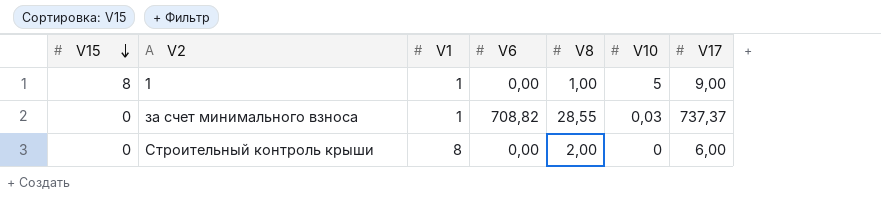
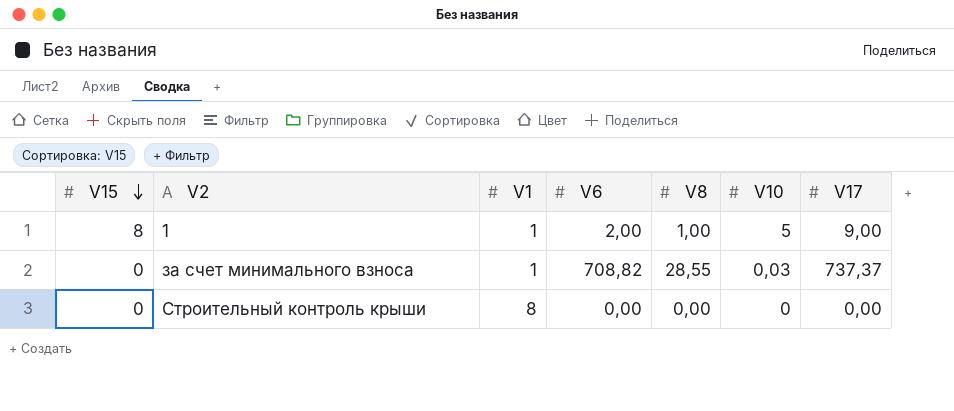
1 | V6: 0,00 -> 2,00
Строительный контроль крыши | V8: 2,00 -> 0,00
Строительный контроль крыши | V17: 6,00 -> 0,00

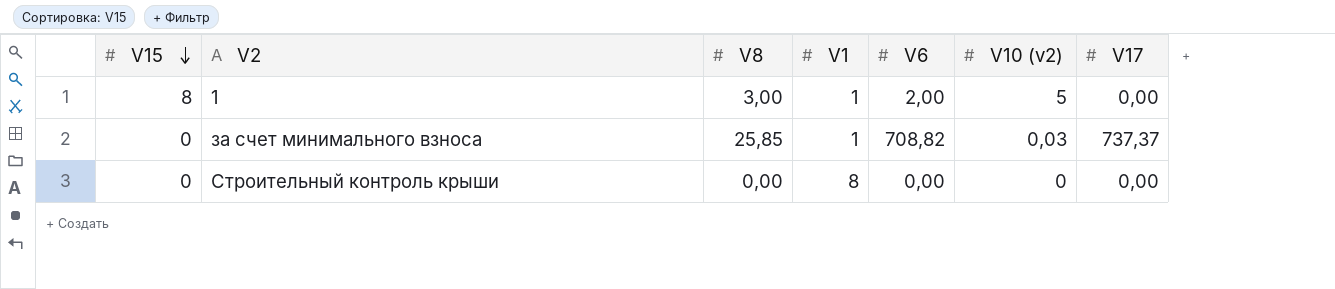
column V8 | position: 5 -> 3
column name: V10 -> V10 (v2)
1 | V8: 1,00 -> 3,00
1 | V17: 9,00 -> 0,00
за счет минимального взноса | V8: 28,55 -> 25,85

